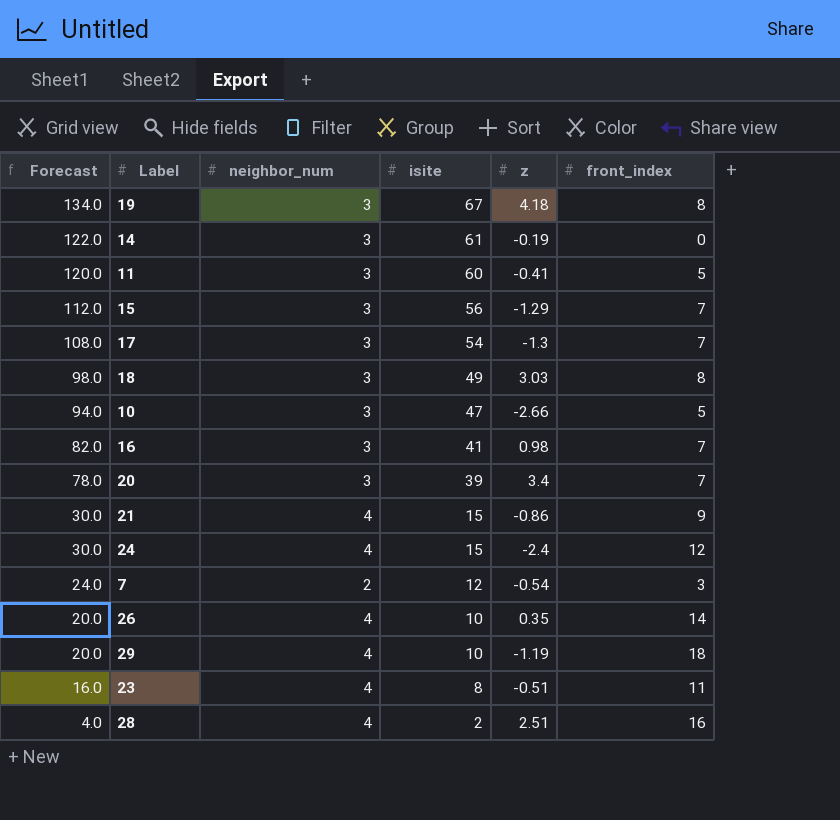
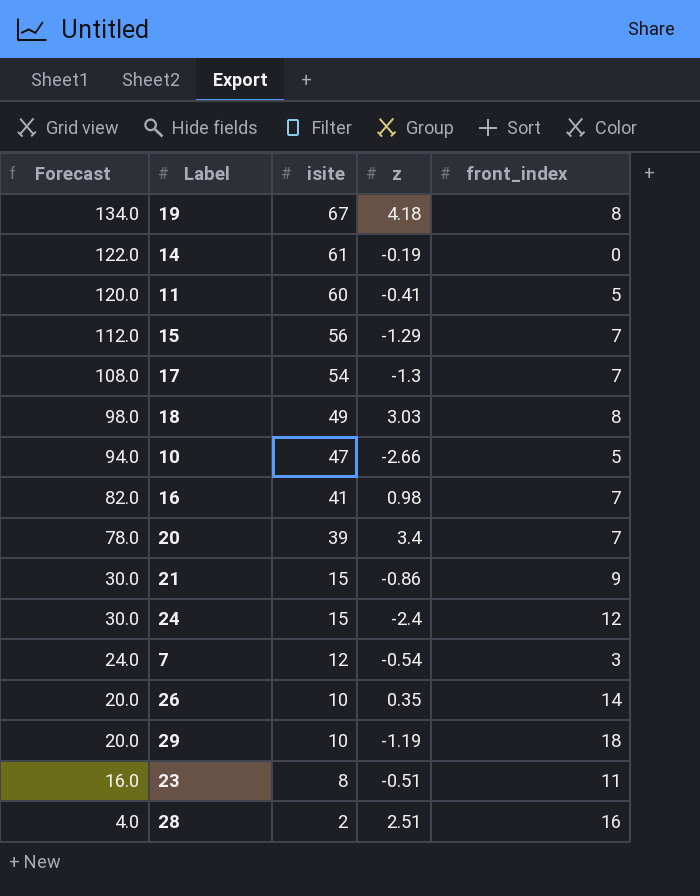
column neighbor_num | position: 3 -> none

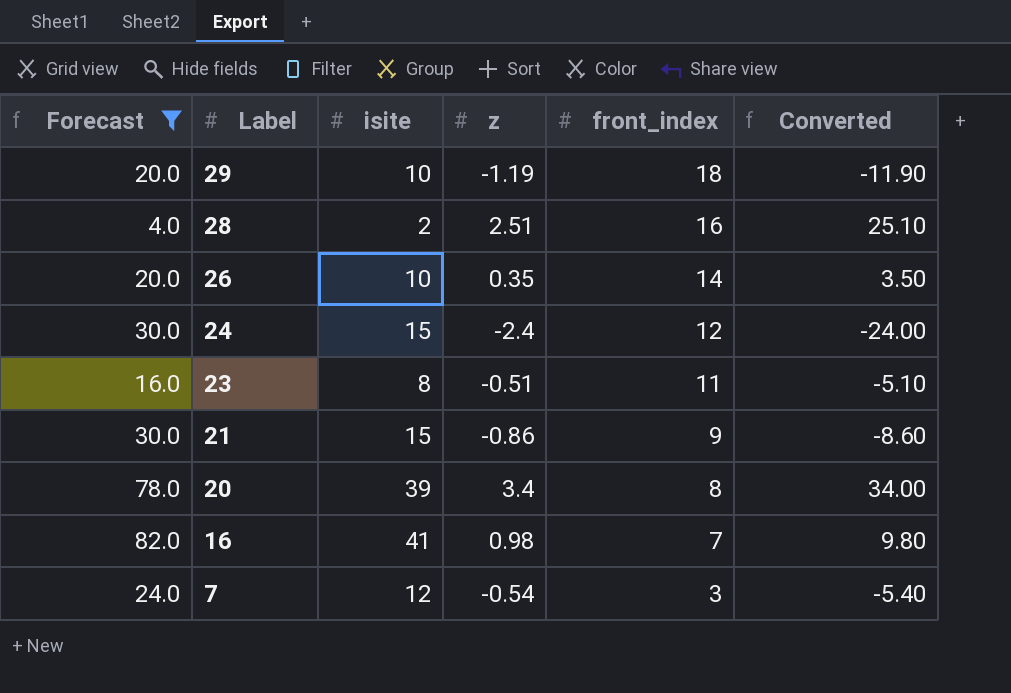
filter: none -> Forecast <= 82.0
row order: Forecast descending -> Label descending
column Converted | formula: none -> [z] * 10
20 | front_index: 7 -> 8

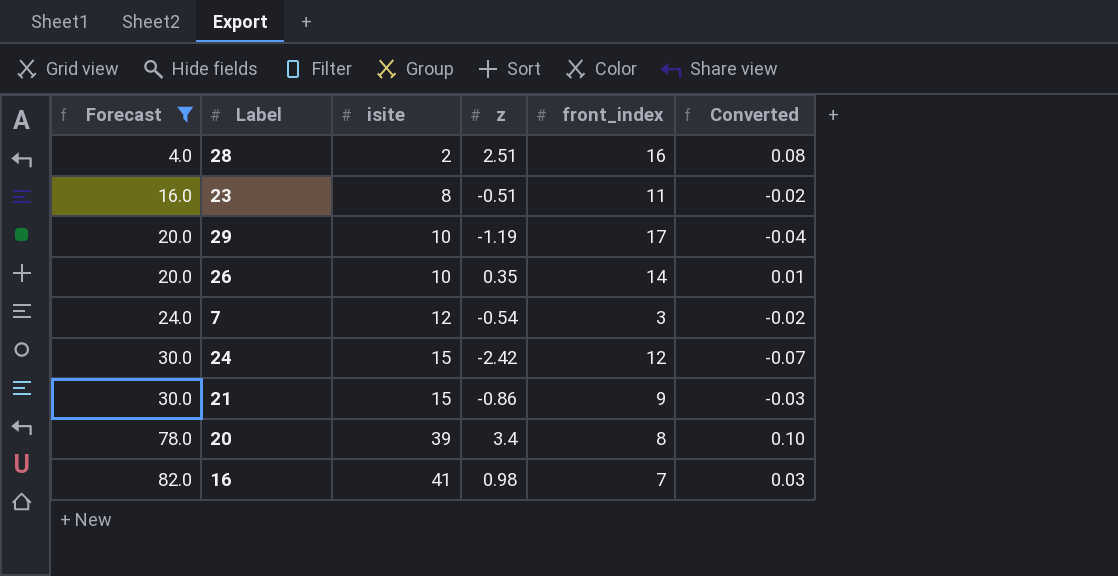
row order: Label descending -> Forecast ascending
column Converted | formula: [z] * 10 -> [z] * 0.03
29 | front_index: 18 -> 17
24 | z: -2.4 -> -2.42

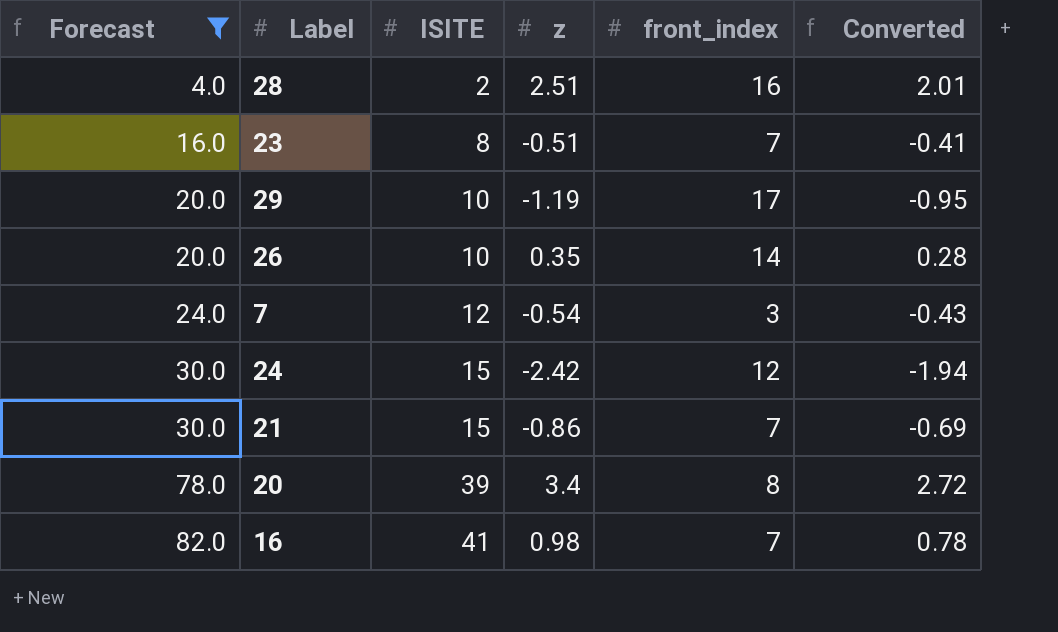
column name: isite -> ISITE
column Converted | formula: [z] * 0.03 -> [z] * 0.8
23 | front_index: 11 -> 7
21 | front_index: 9 -> 7

